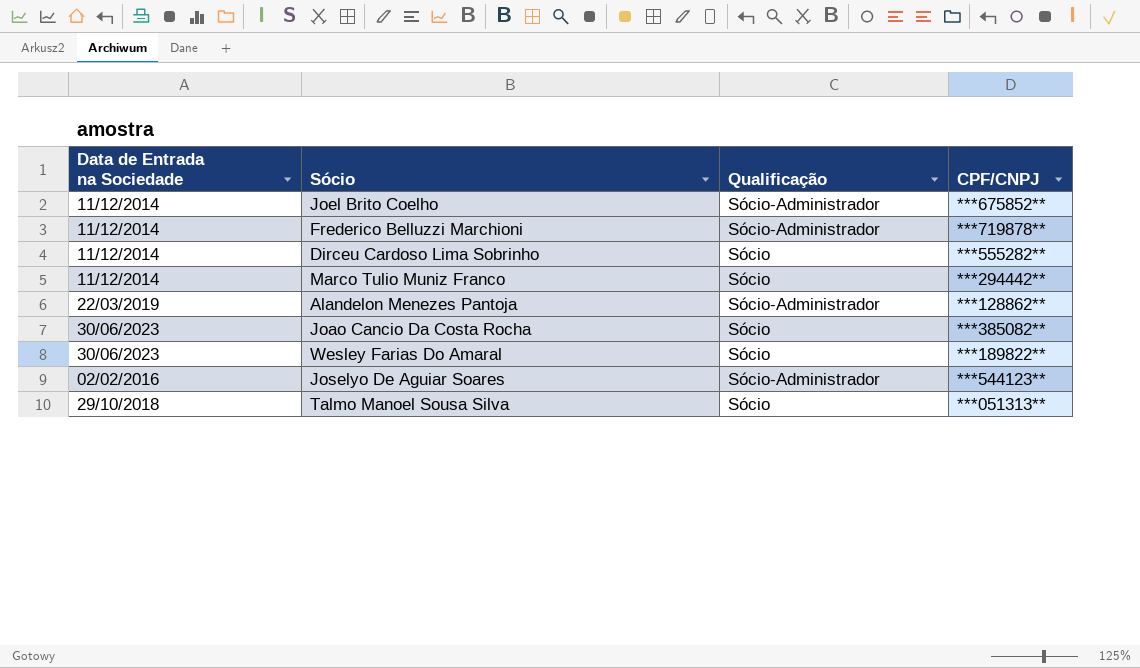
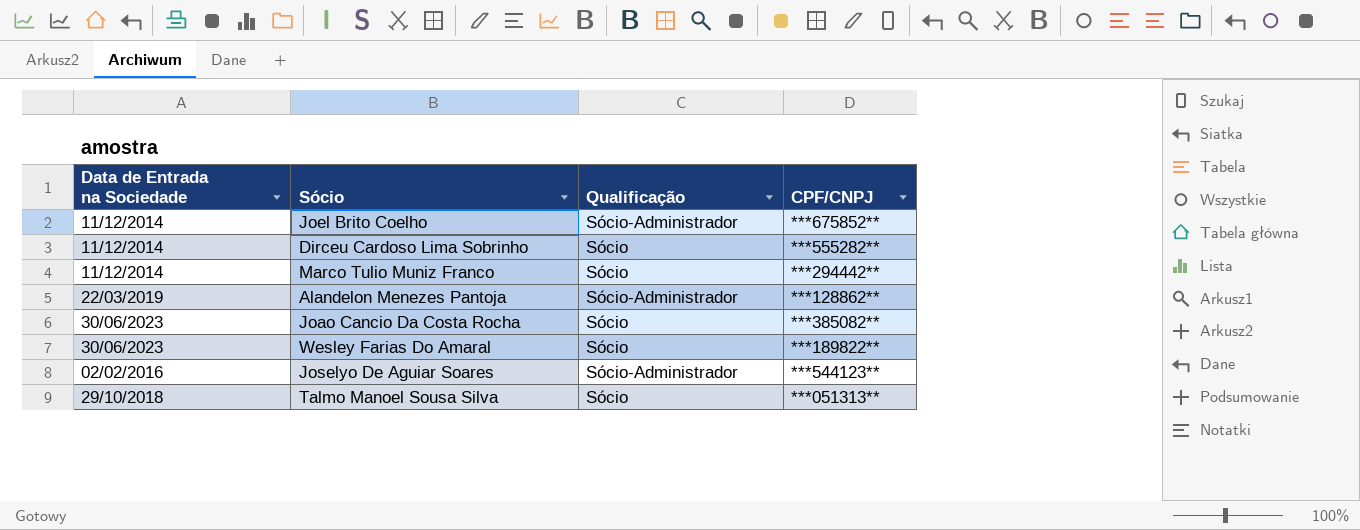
row Frederico Belluzzi Marchioni: 11/12/2014 | Sócio-Administrador | ***719878** -> none

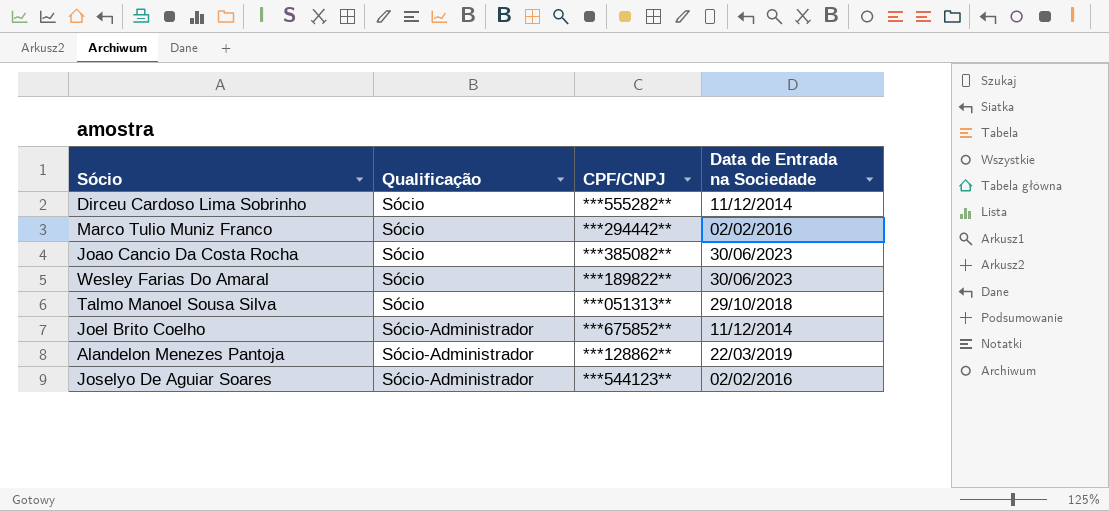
row order: none -> Qualificação ascending
column Data de Entrada na Sociedade | position: 1 -> 4
Marco Tulio Muniz Franco | Data de Entrada na Sociedade: 11/12/2014 -> 02/02/2016

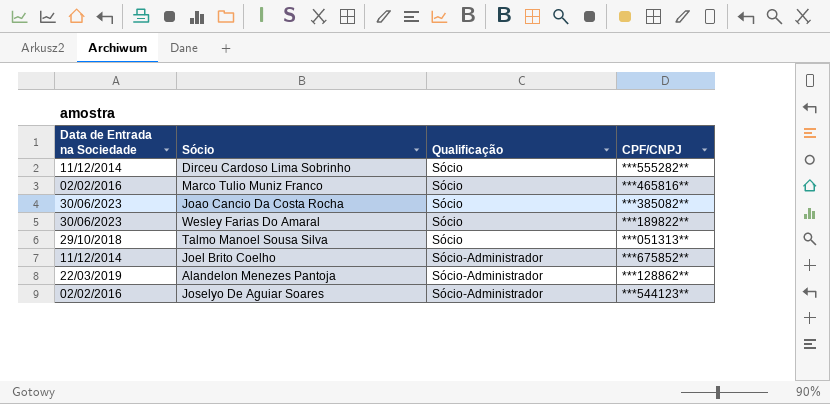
column Data de Entrada na Sociedade | position: 4 -> 1
Marco Tulio Muniz Franco | CPF/CNPJ: ***294442** -> ***465816**

